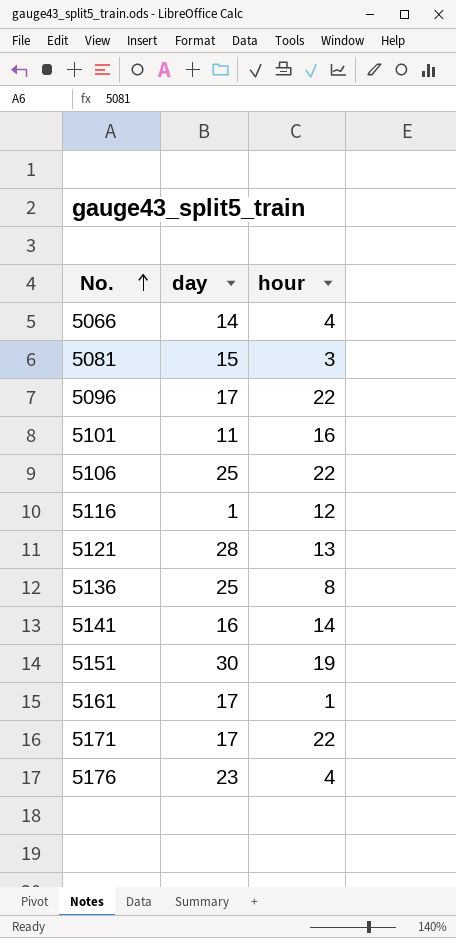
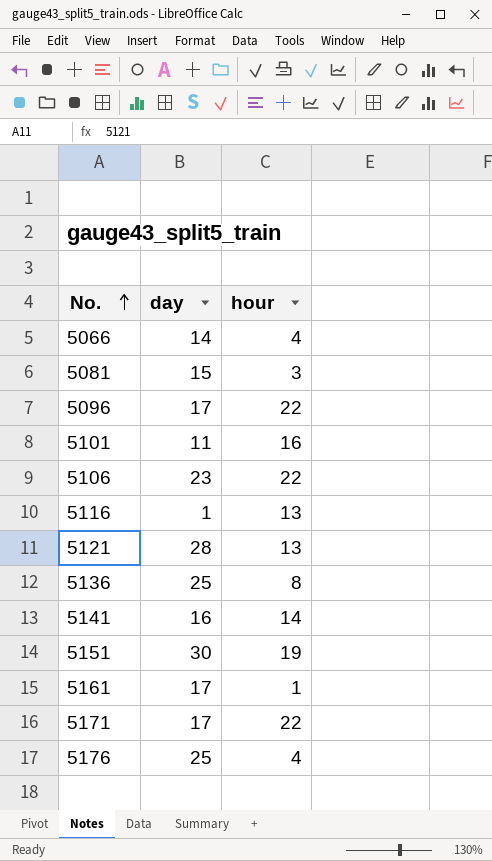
5106 | day: 25 -> 23
5116 | hour: 12 -> 13
5176 | day: 23 -> 25

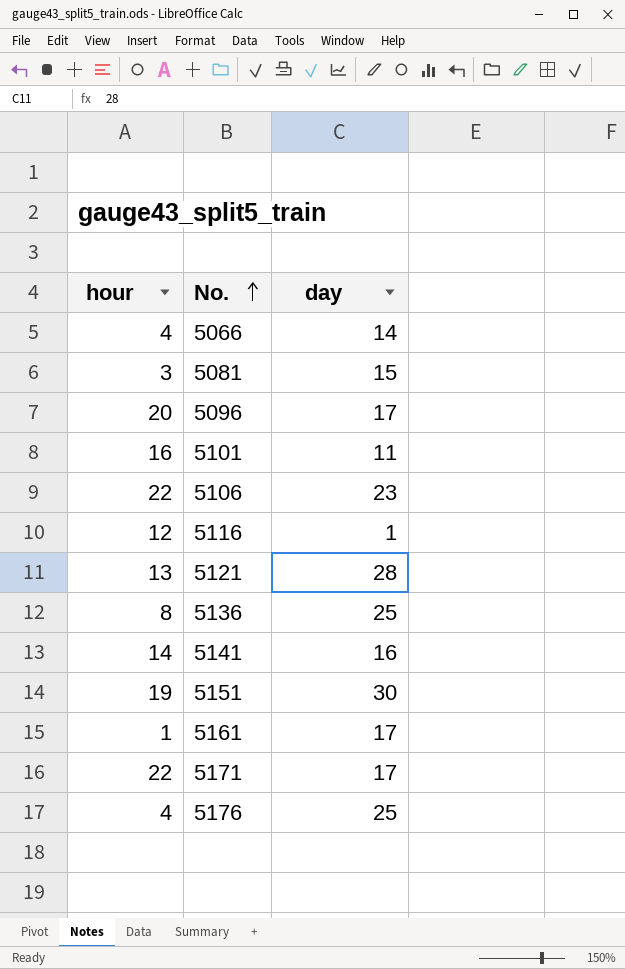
column hour | position: 3 -> 1
5096 | hour: 22 -> 20
5116 | hour: 13 -> 12

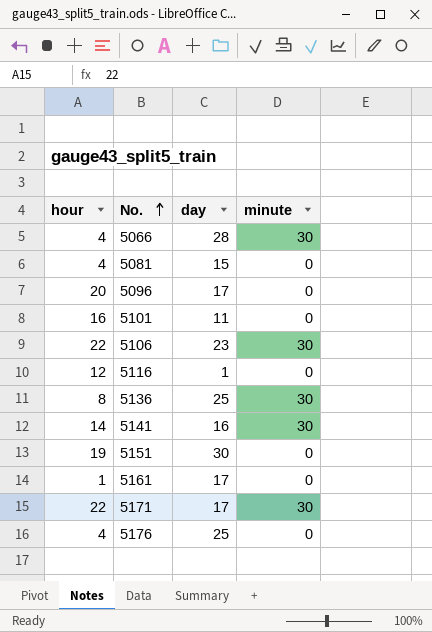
column minute | position: none -> 4
row 5121: 13 | 28 -> none
5066 | day: 14 -> 28
5081 | hour: 3 -> 4

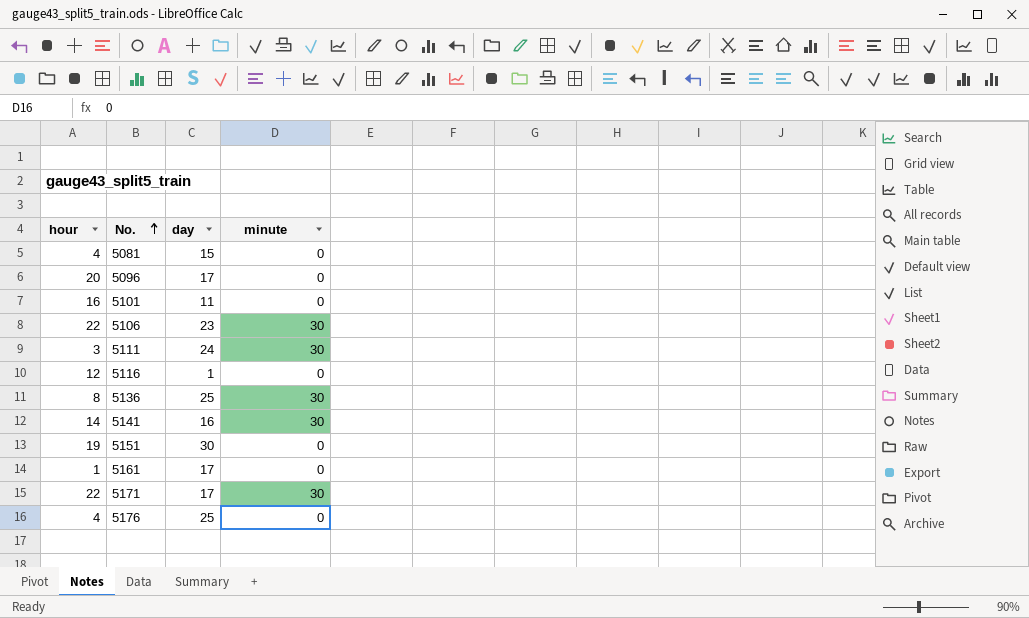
row 5066: 4 | 28 | 30 -> none
row 5111: none -> 3 | 24 | 30

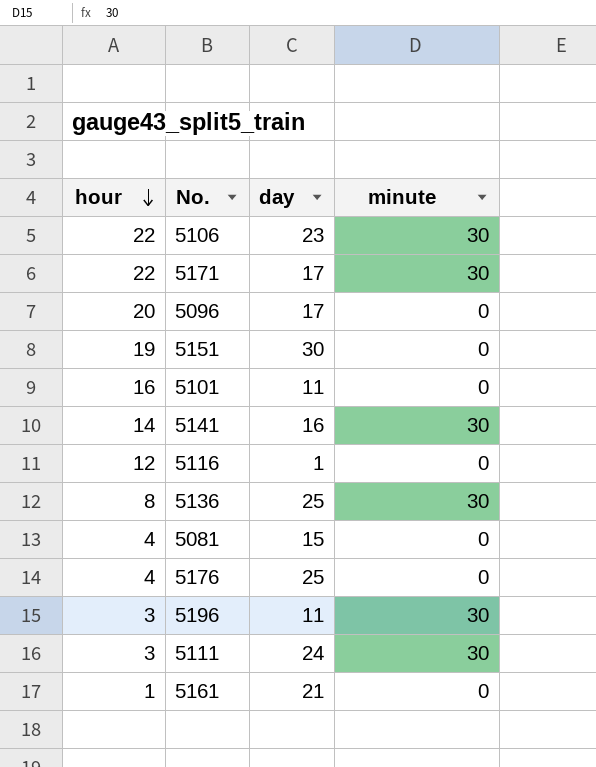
row order: No. ascending -> hour descending
row 5196: none -> 3 | 11 | 30
5161 | day: 17 -> 21

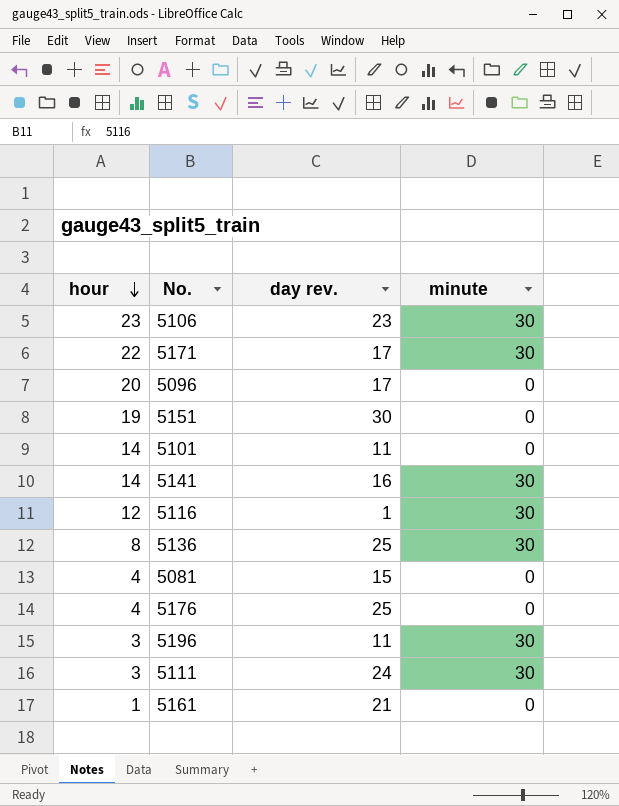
column name: day -> day rev.
5106 | hour: 22 -> 23
5101 | hour: 16 -> 14
5116 | minute: 0 -> 30

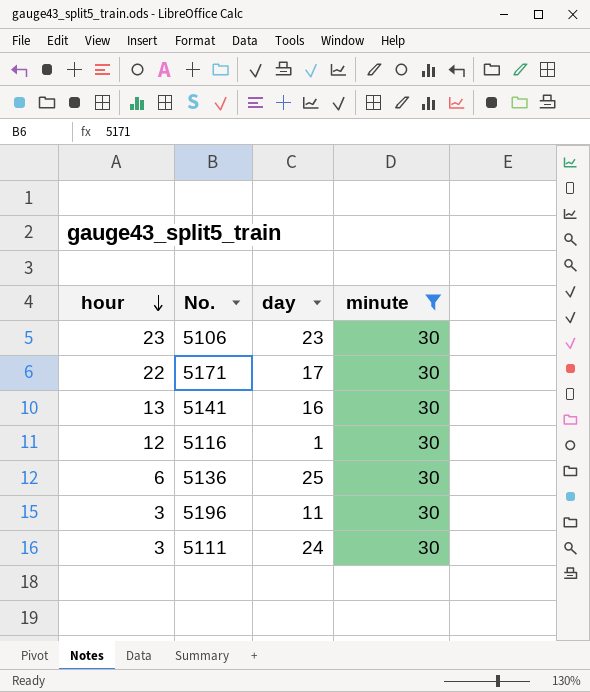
filter: none -> minute = 30
column name: day rev. -> day
5141 | hour: 14 -> 13
5136 | hour: 8 -> 6

